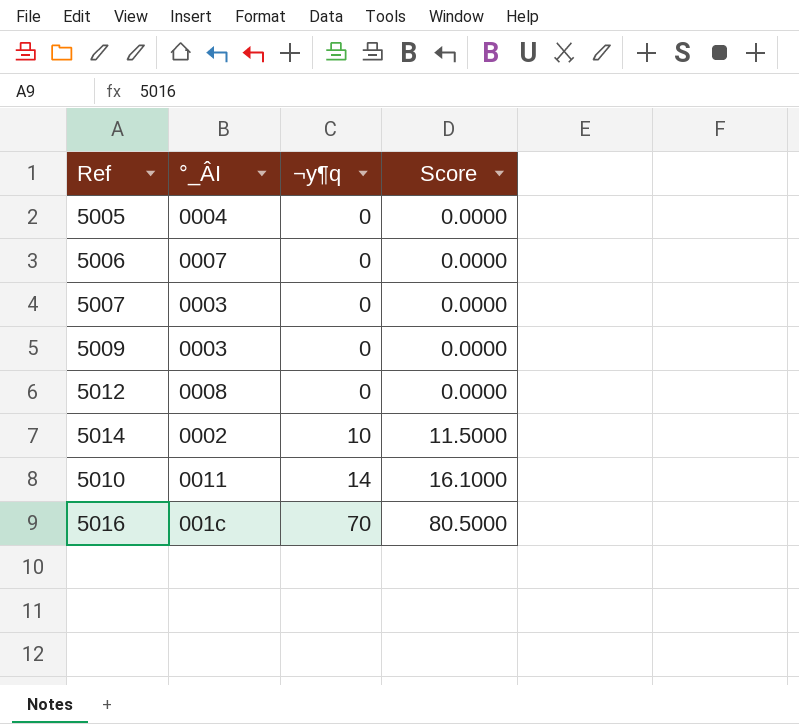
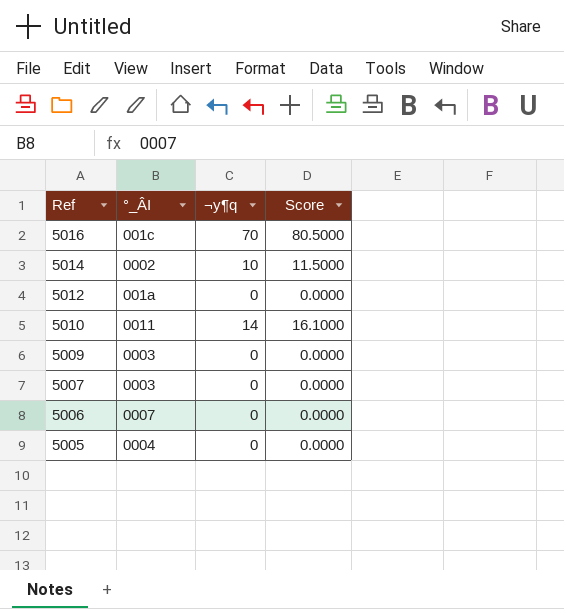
row order: ¬y¶q ascending -> Ref descending
5012 | °_ÂI: 0008 -> 001a

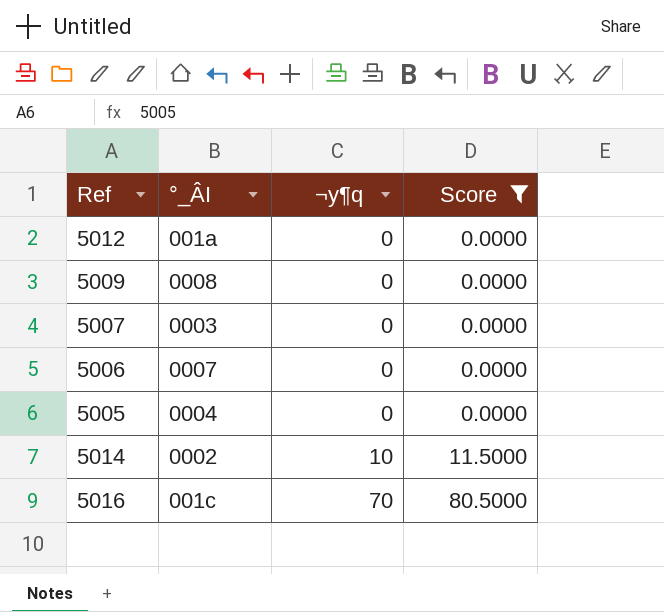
filter: none -> Score != 16.1000
row order: Ref descending -> ¬y¶q ascending
5009 | °_ÂI: 0003 -> 0008

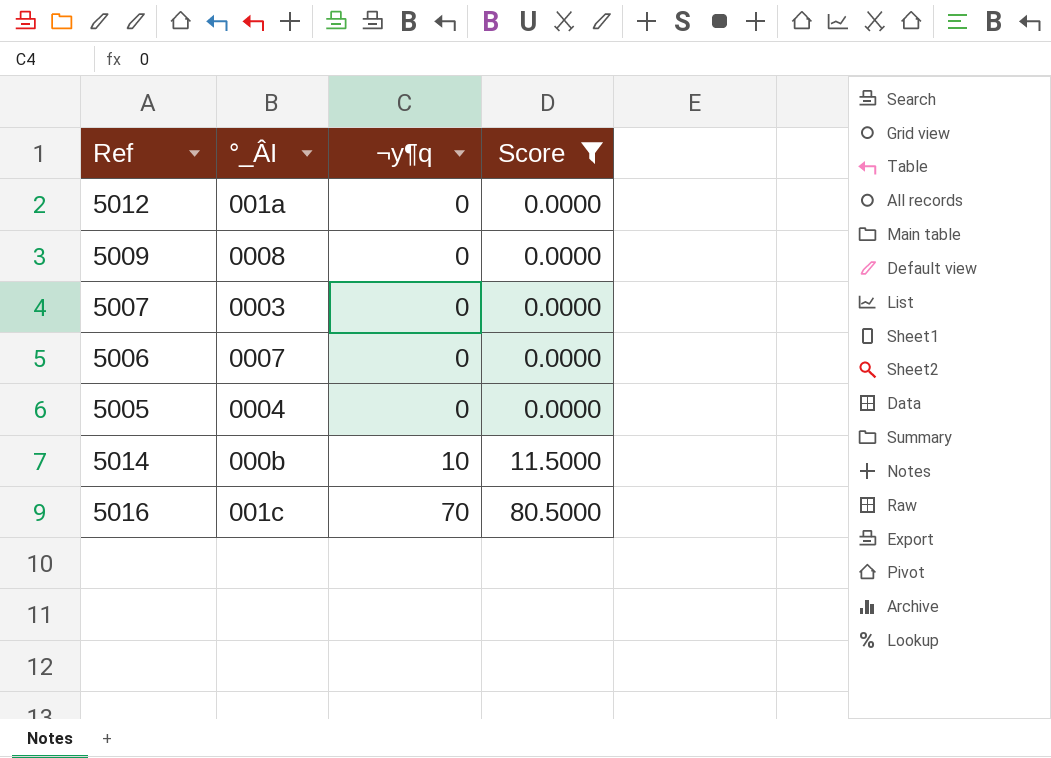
5014 | °_ÂI: 0002 -> 000b

